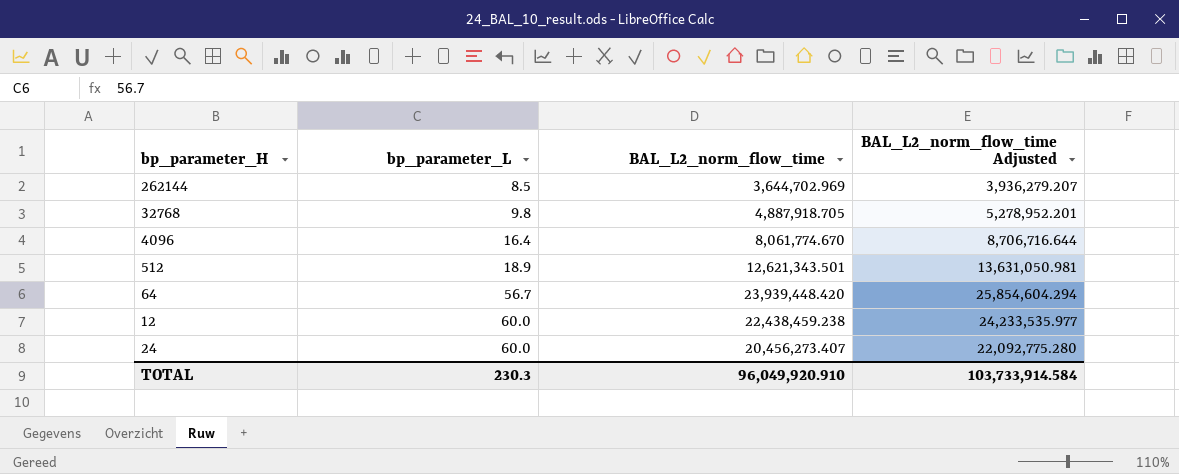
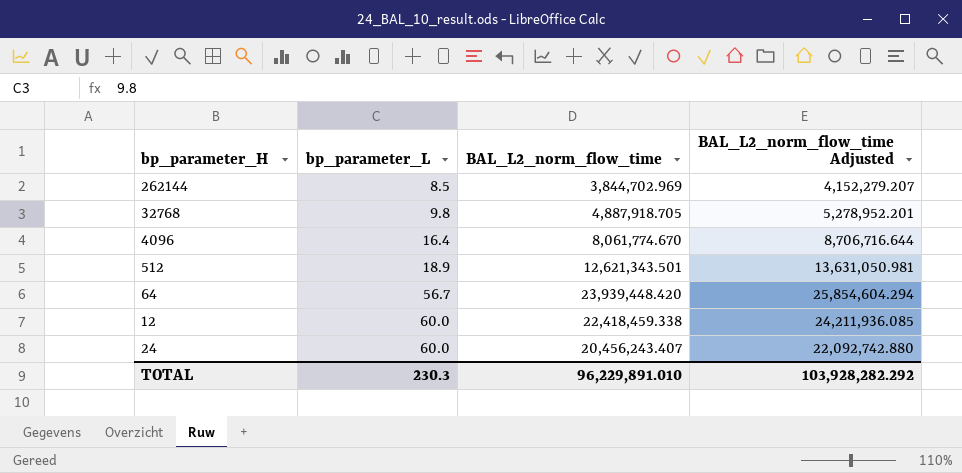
262144 | BAL_L2_norm_flow_time: 3,644,702.969 -> 3,844,702.969
262144 | BAL_L2_norm_flow_time Adjusted: 3,936,279.207 -> 4,152,279.207
12 | BAL_L2_norm_flow_time: 22,438,459.238 -> 22,418,459.338
12 | BAL_L2_norm_flow_time Adjusted: 24,233,535.977 -> 24,211,936.085
24 | BAL_L2_norm_flow_time: 20,456,273.407 -> 20,456,243.407
24 | BAL_L2_norm_flow_time Adjusted: 22,092,775.280 -> 22,092,742.880
TOTAL | BAL_L2_norm_flow_time: 96,049,920.910 -> 96,229,891.010
TOTAL | BAL_L2_norm_flow_time Adjusted: 103,733,914.584 -> 103,928,282.292

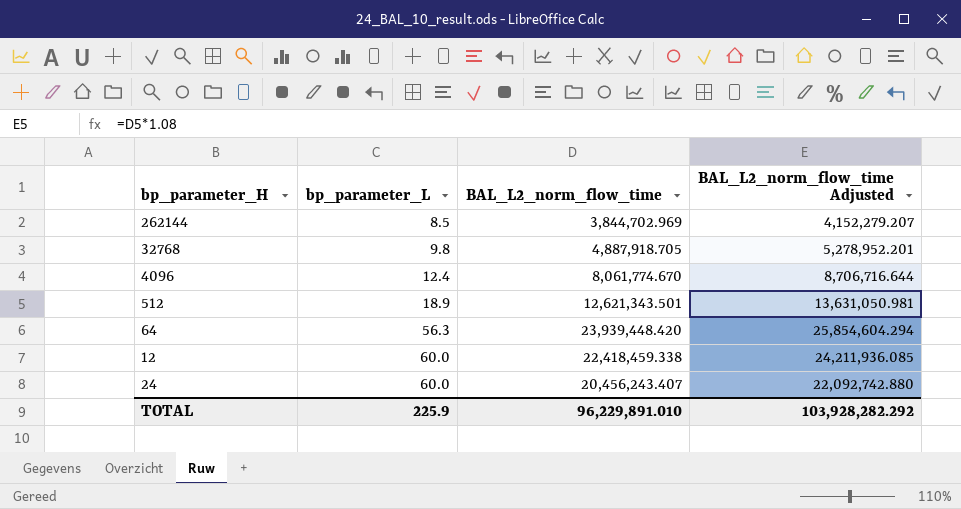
4096 | bp_parameter_L: 16.4 -> 12.4
64 | bp_parameter_L: 56.7 -> 56.3
TOTAL | bp_parameter_L: 230.3 -> 225.9

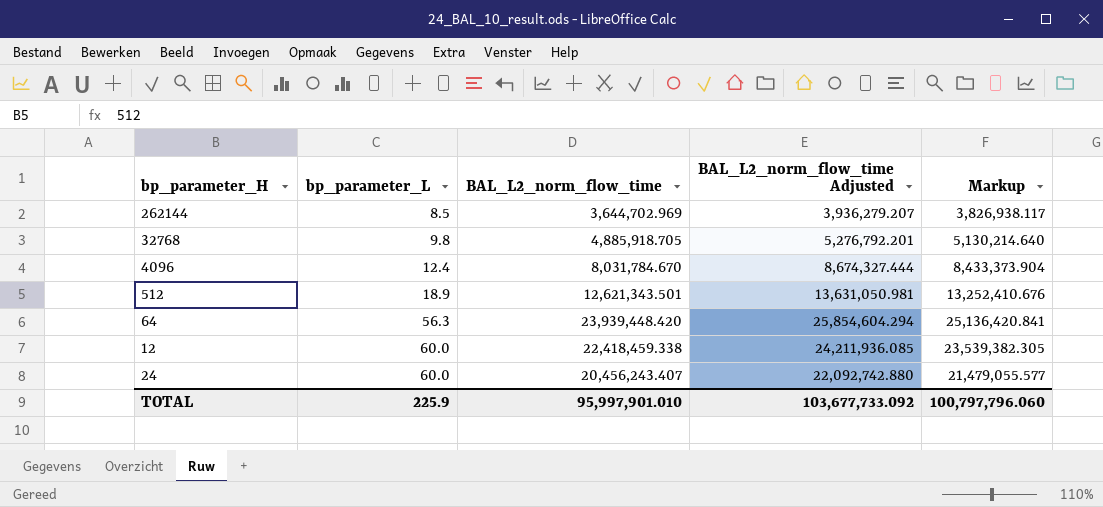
column Markup | formula: none -> [BAL_L2_norm_flow_time] * 1.05
262144 | BAL_L2_norm_flow_time: 3,844,702.969 -> 3,644,702.969
262144 | BAL_L2_norm_flow_time Adjusted: 4,152,279.207 -> 3,936,279.207
32768 | BAL_L2_norm_flow_time: 4,887,918.705 -> 4,885,918.705
32768 | BAL_L2_norm_flow_time Adjusted: 5,278,952.201 -> 5,276,792.201
4096 | BAL_L2_norm_flow_time: 8,061,774.670 -> 8,031,784.670
4096 | BAL_L2_norm_flow_time Adjusted: 8,706,716.644 -> 8,674,327.444
TOTAL | BAL_L2_norm_flow_time: 96,229,891.010 -> 95,997,901.010
TOTAL | BAL_L2_norm_flow_time Adjusted: 103,928,282.292 -> 103,677,733.092

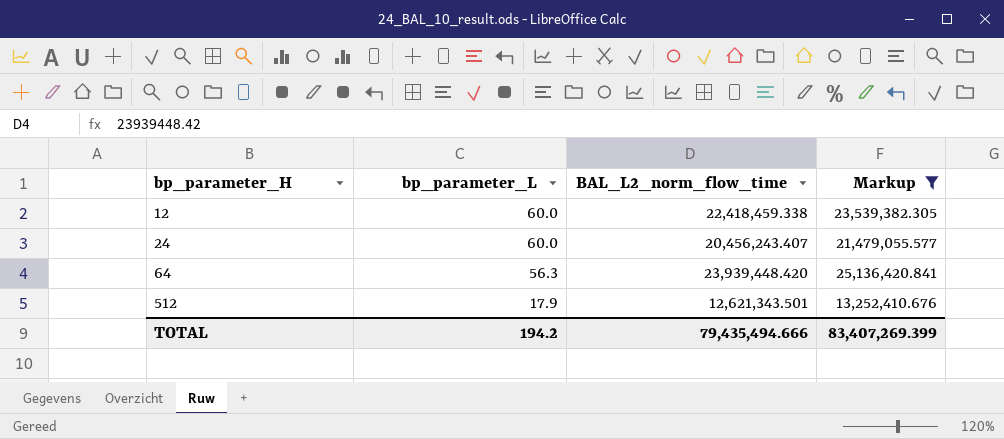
filter: none -> Markup >= 13,252,410.676
row order: bp_parameter_L ascending -> bp_parameter_H ascending
column BAL_L2_norm_flow_time Adjusted | formula: [BAL_L2_norm_flow_time] * 1.08 -> none
512 | bp_parameter_L: 18.9 -> 17.9
TOTAL | bp_parameter_L: 225.9 -> 194.2
TOTAL | BAL_L2_norm_flow_time: 95,997,901.010 -> 79,435,494.666
TOTAL | Markup: 100,797,796.060 -> 83,407,269.399

